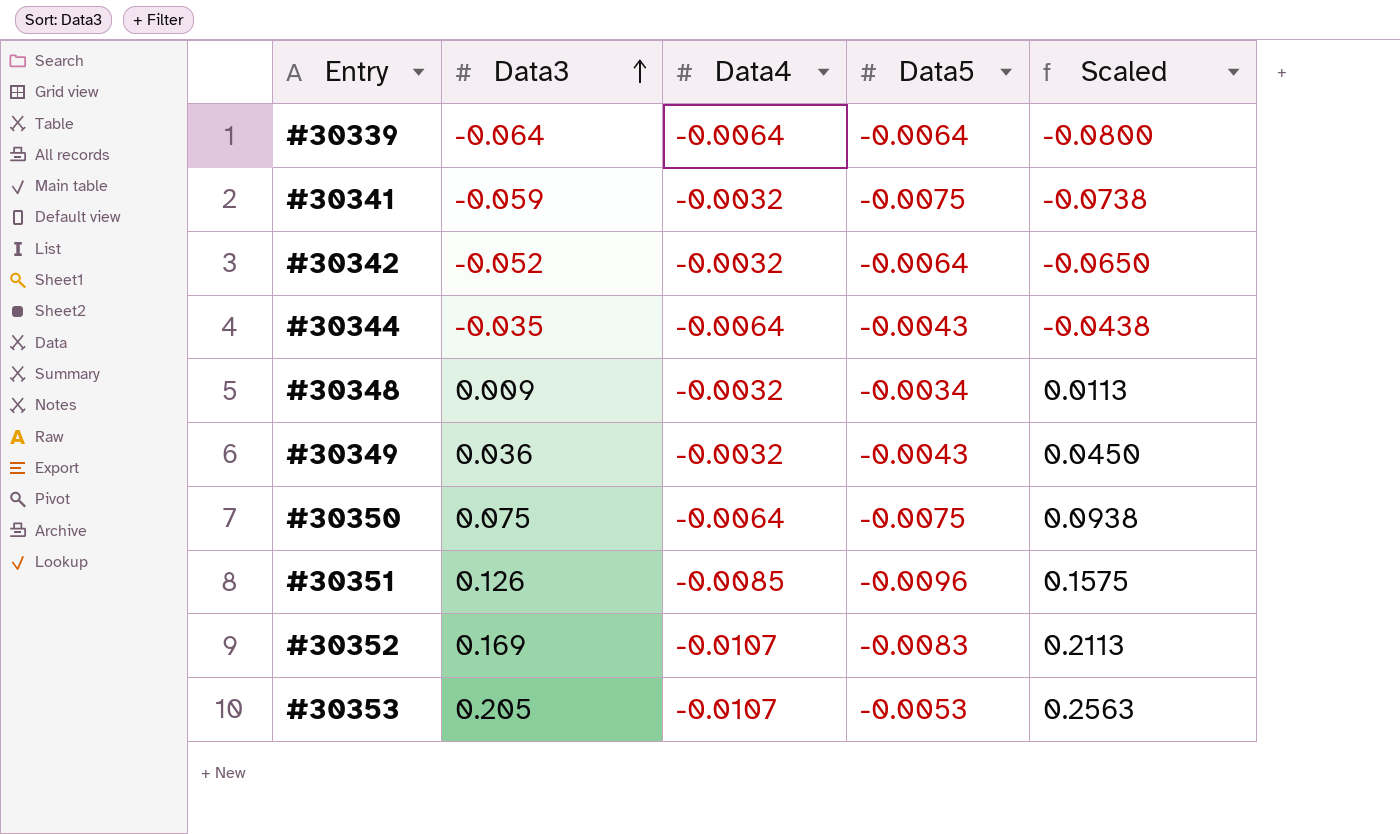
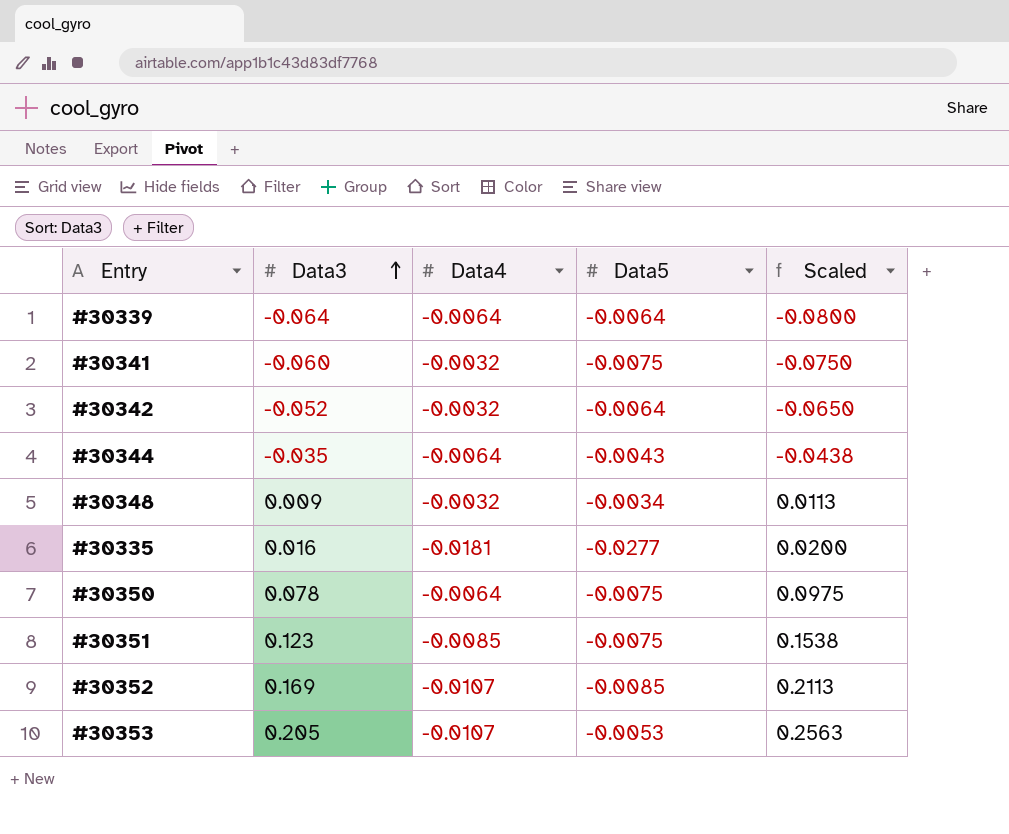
row #30349: 0.036 | -0.0032 | -0.0043 | 0.0450 -> none
#30341 | Data3: -0.059 -> -0.060
#30341 | Scaled: -0.0738 -> -0.0750
row #30335: none -> 0.016 | -0.0181 | -0.0277 | 0.0200
#30350 | Data3: 0.075 -> 0.078
#30350 | Scaled: 0.0938 -> 0.0975
#30351 | Data3: 0.126 -> 0.123
#30351 | Data5: -0.0096 -> -0.0075
#30351 | Scaled: 0.1575 -> 0.1538
#30352 | Data5: -0.0083 -> -0.0085

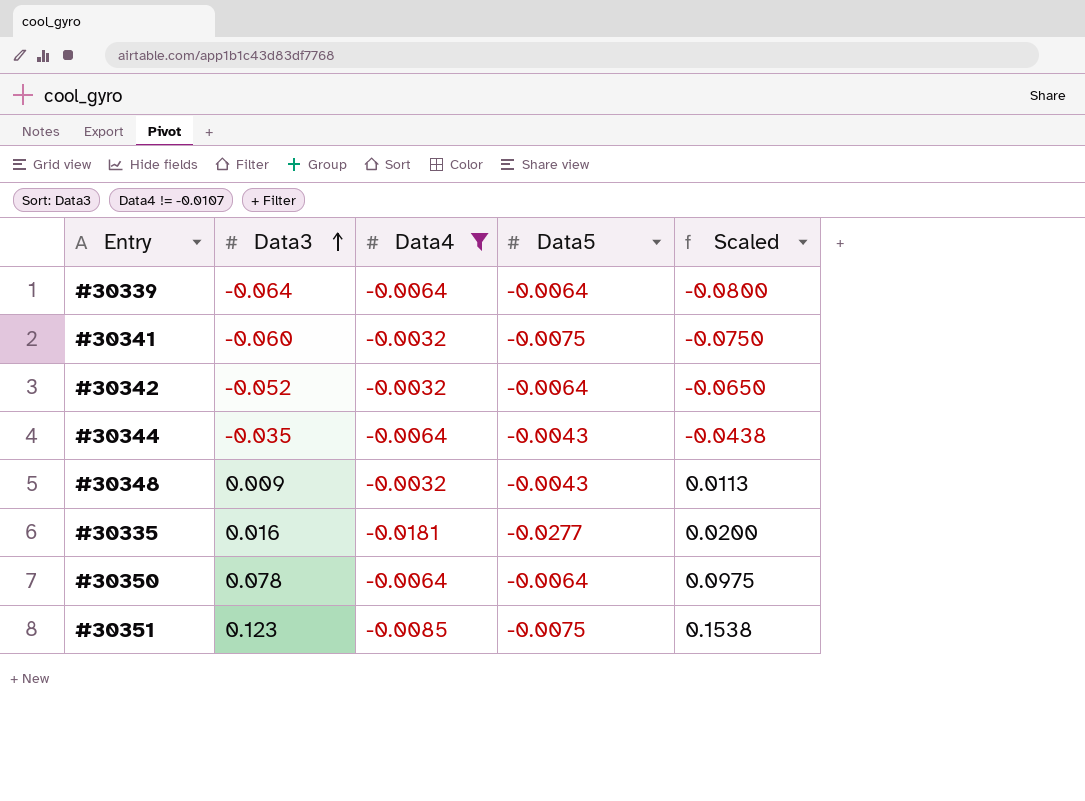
filter: none -> Data4 != -0.0107
#30348 | Data5: -0.0034 -> -0.0043
#30350 | Data5: -0.0075 -> -0.0064

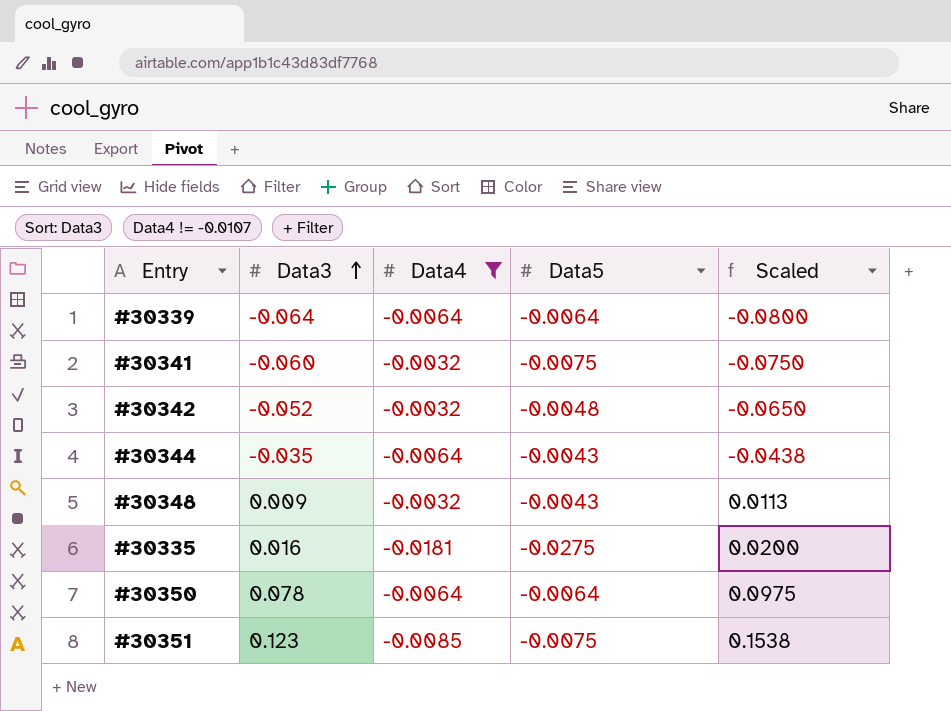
#30342 | Data5: -0.0064 -> -0.0048
#30335 | Data5: -0.0277 -> -0.0275

